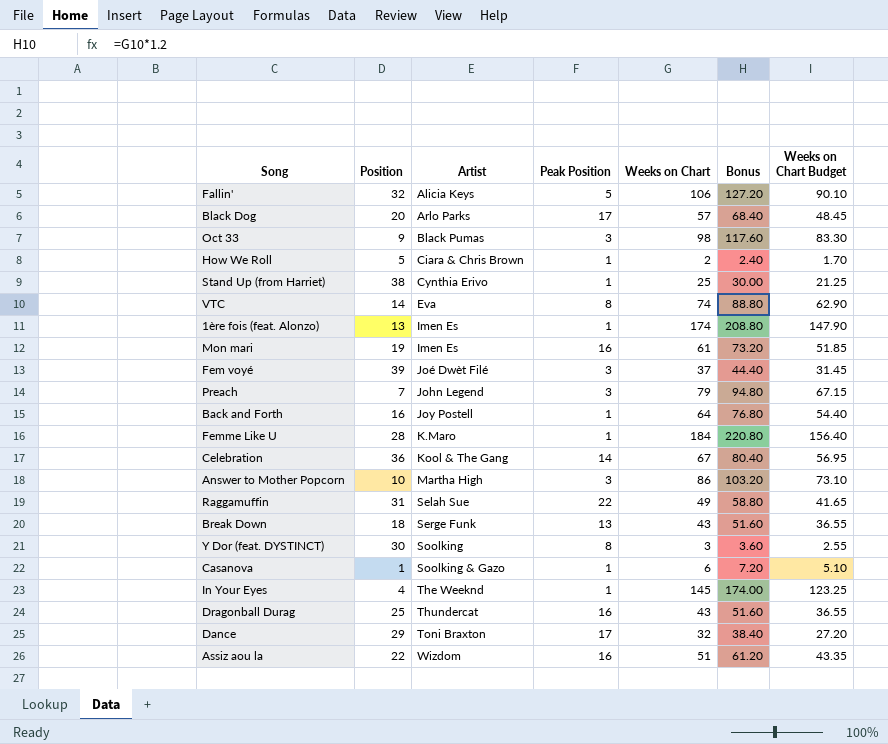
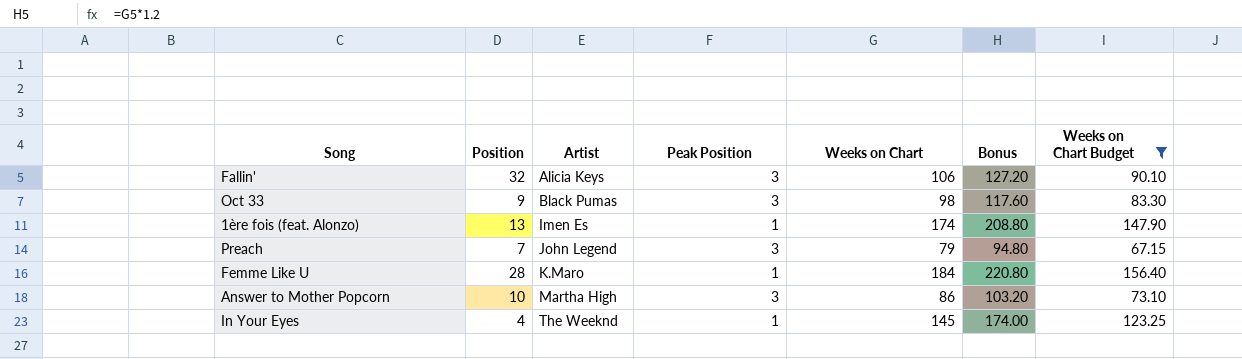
filter: none -> Weeks on Chart Budget >= 67.15
Fallin' | Peak Position: 5 -> 3

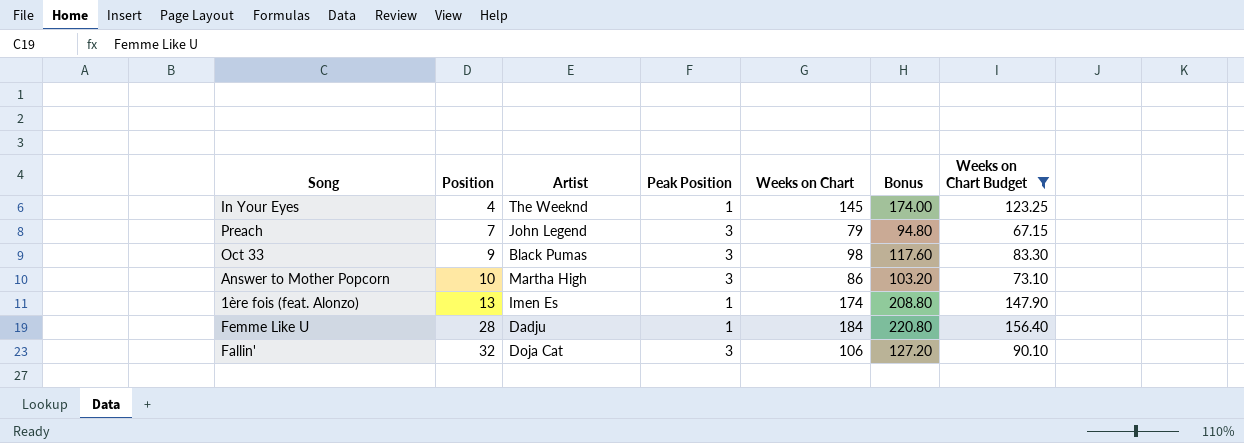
row order: Artist ascending -> Position ascending
Femme Like U | Artist: K.Maro -> Dadju
Fallin' | Artist: Alicia Keys -> Doja Cat

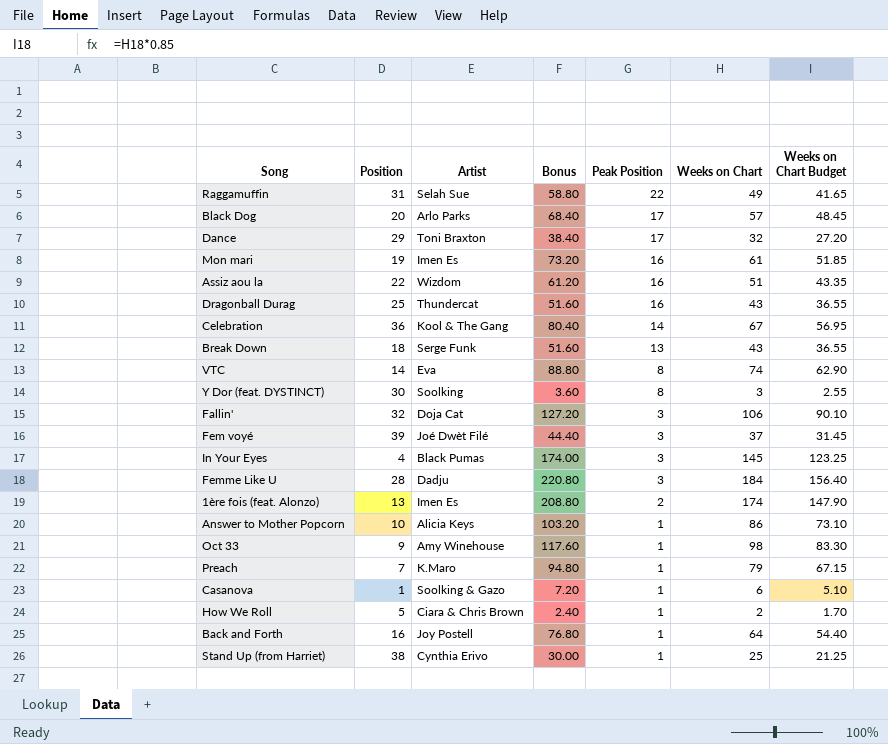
filter: Weeks on Chart Budget >= 67.15 -> none
row order: Position ascending -> Peak Position descending
column Bonus | position: 6 -> 4
In Your Eyes | Artist: The Weeknd -> Black Pumas
In Your Eyes | Peak Position: 1 -> 3
Femme Like U | Peak Position: 1 -> 3
1ère fois (feat. Alonzo) | Peak Position: 1 -> 2
Answer to Mother Popcorn | Artist: Martha High -> Alicia Keys
Answer to Mother Popcorn | Peak Position: 3 -> 1
Oct 33 | Artist: Black Pumas -> Amy Winehouse
Oct 33 | Peak Position: 3 -> 1
Preach | Artist: John Legend -> K.Maro
Preach | Peak Position: 3 -> 1

